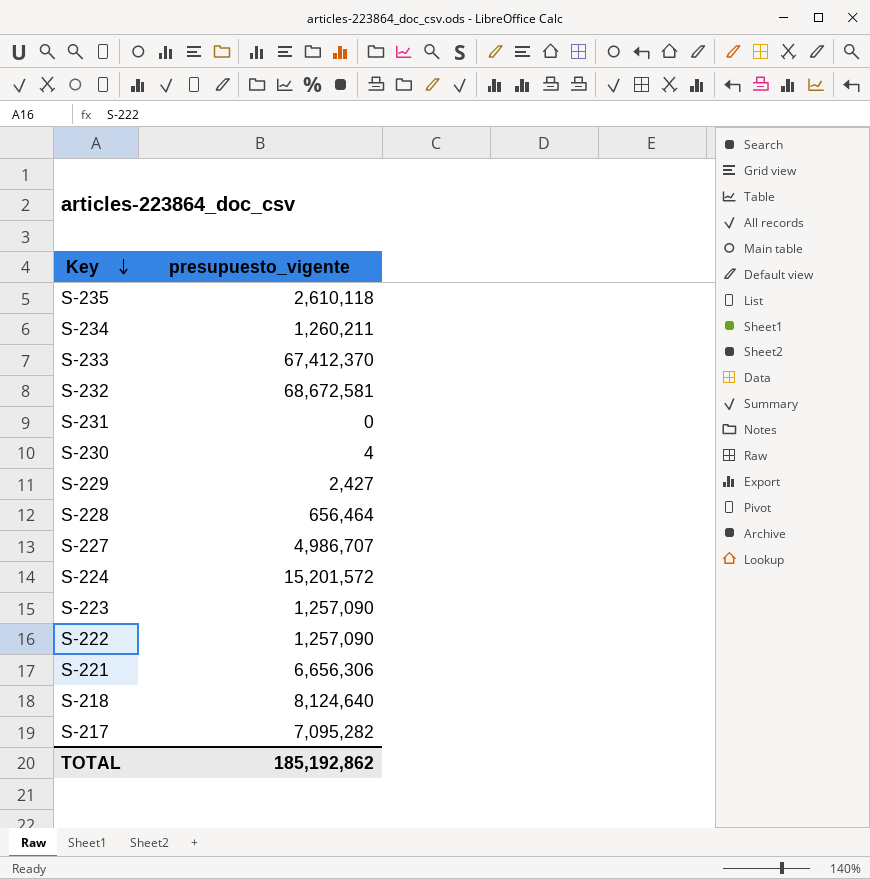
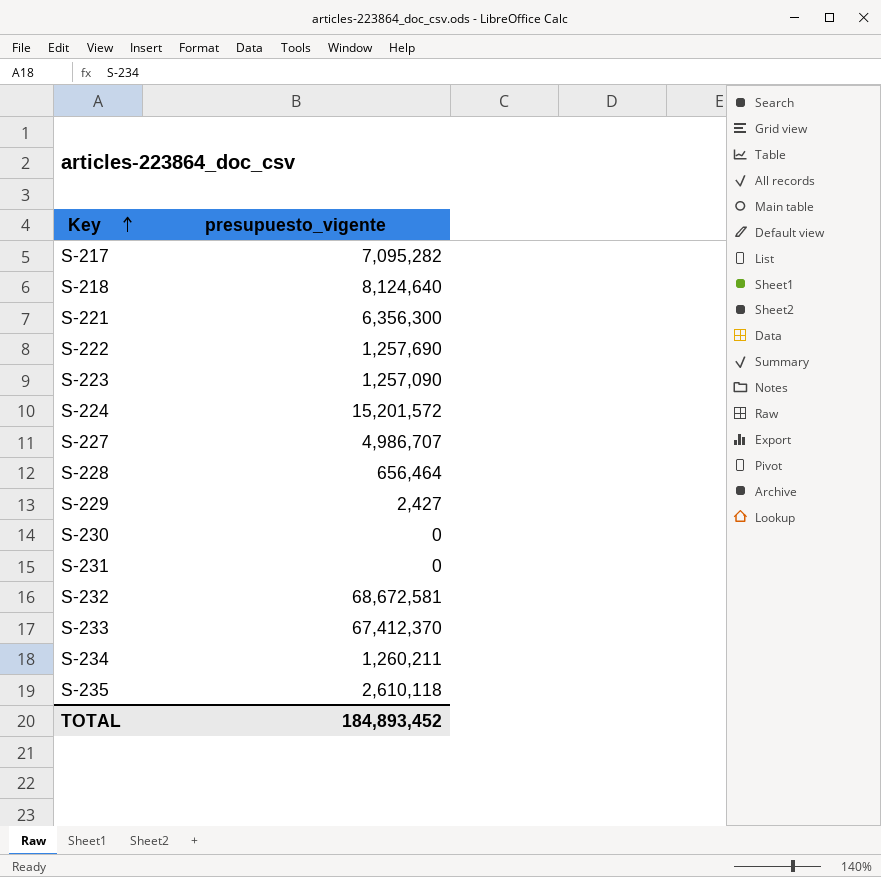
row order: Key descending -> Key ascending
S-221 | presupuesto_vigente: 6,656,306 -> 6,356,300
S-222 | presupuesto_vigente: 1,257,090 -> 1,257,690
S-230 | presupuesto_vigente: 4 -> 0
TOTAL | presupuesto_vigente: 185,192,862 -> 184,893,452

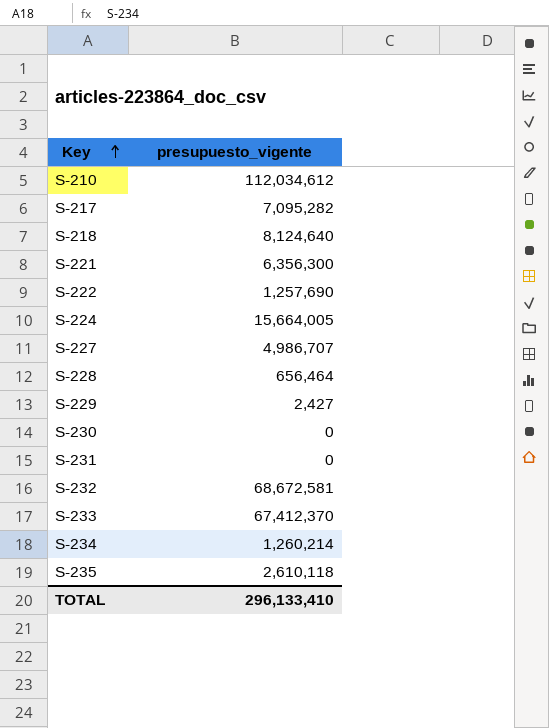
row S-223: 1,257,090 -> none
row S-210: none -> 112,034,612
S-224 | presupuesto_vigente: 15,201,572 -> 15,664,005
S-234 | presupuesto_vigente: 1,260,211 -> 1,260,214
TOTAL | presupuesto_vigente: 184,893,452 -> 296,133,410

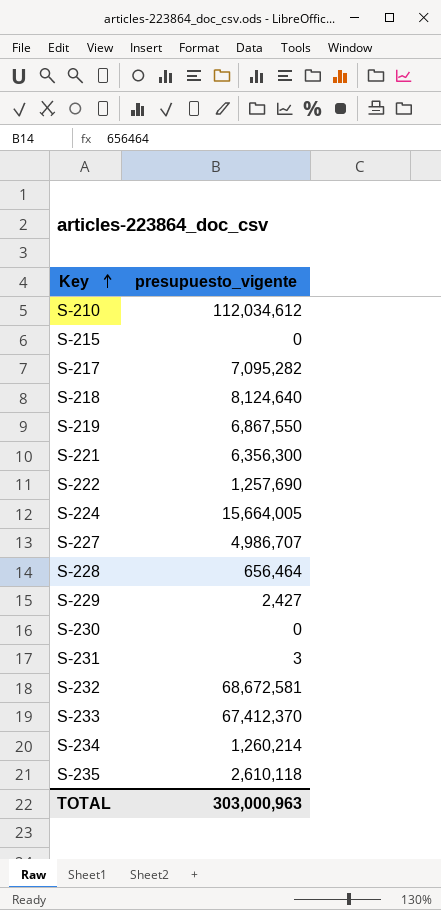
row S-215: none -> 0
row S-219: none -> 6,867,550
S-231 | presupuesto_vigente: 0 -> 3
TOTAL | presupuesto_vigente: 296,133,410 -> 303,000,963

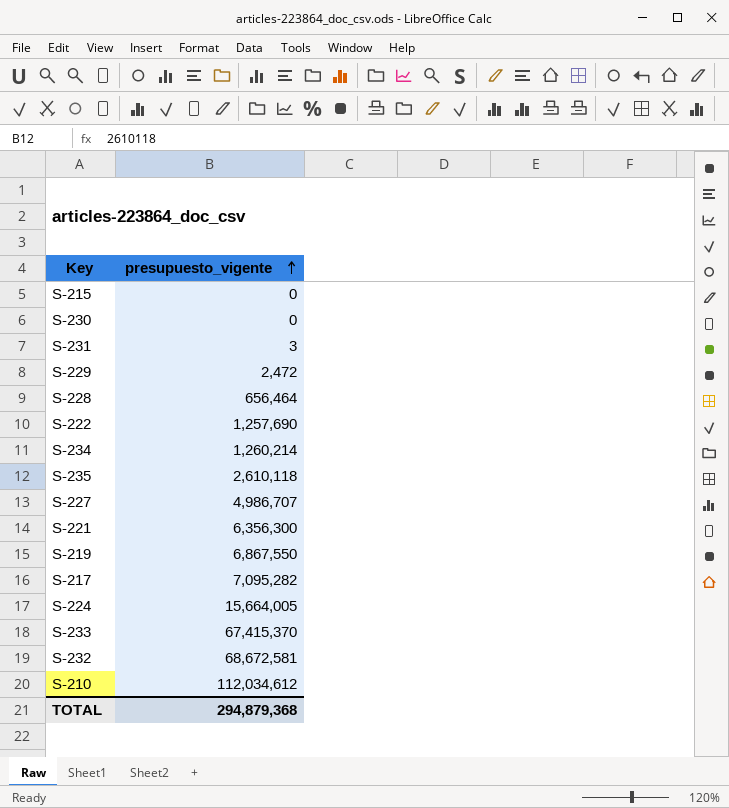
row order: Key ascending -> presupuesto_vigente ascending
row S-218: 8,124,640 -> none
S-229 | presupuesto_vigente: 2,427 -> 2,472
S-233 | presupuesto_vigente: 67,412,370 -> 67,415,370
TOTAL | presupuesto_vigente: 303,000,963 -> 294,879,368

